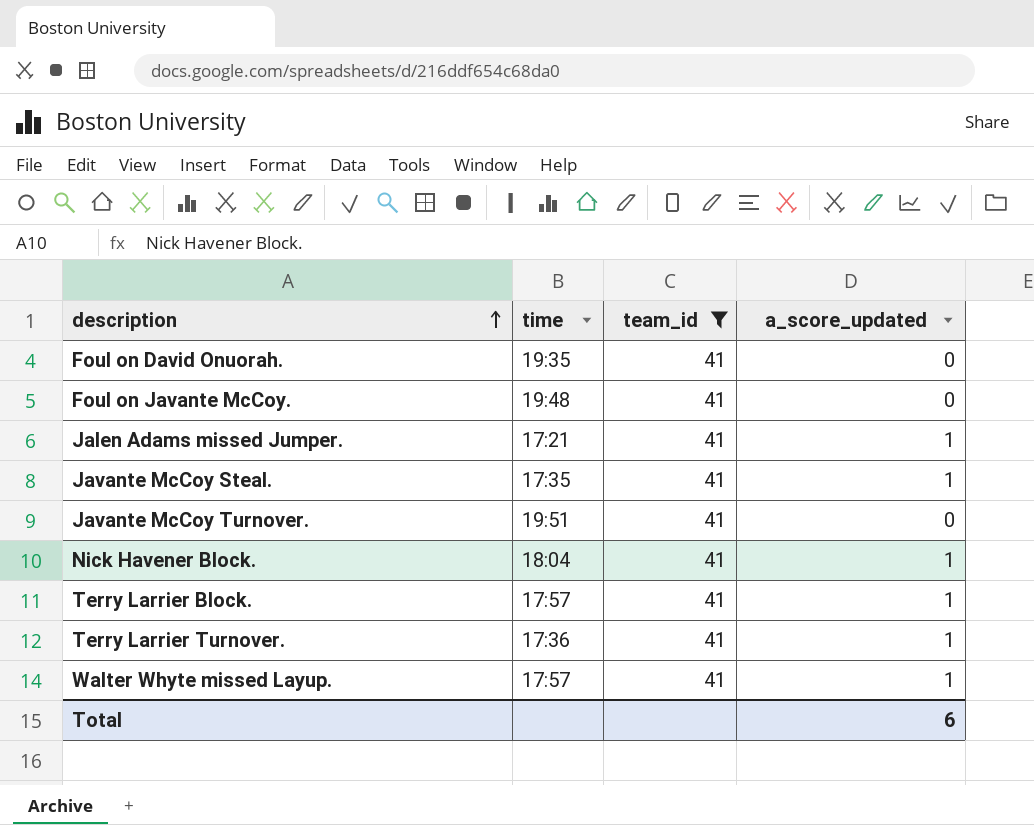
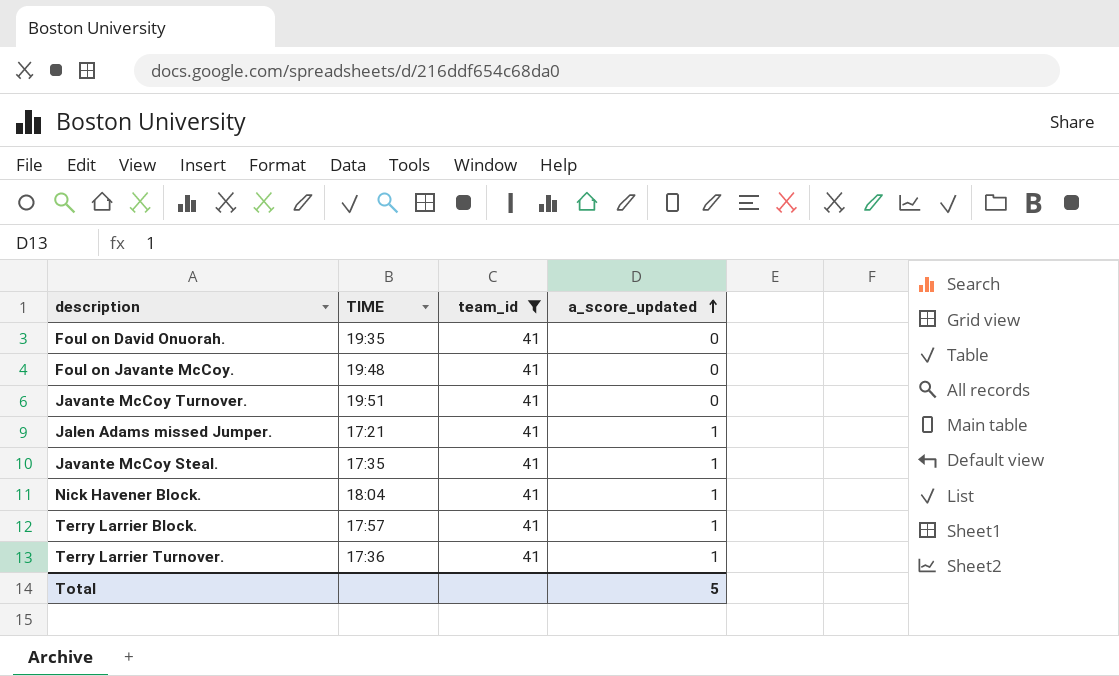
row order: description ascending -> a_score_updated ascending
column name: time -> TIME
row Walter Whyte missed Layup.: 17:57 | 41 | 1 -> none
Total | a_score_updated: 6 -> 5

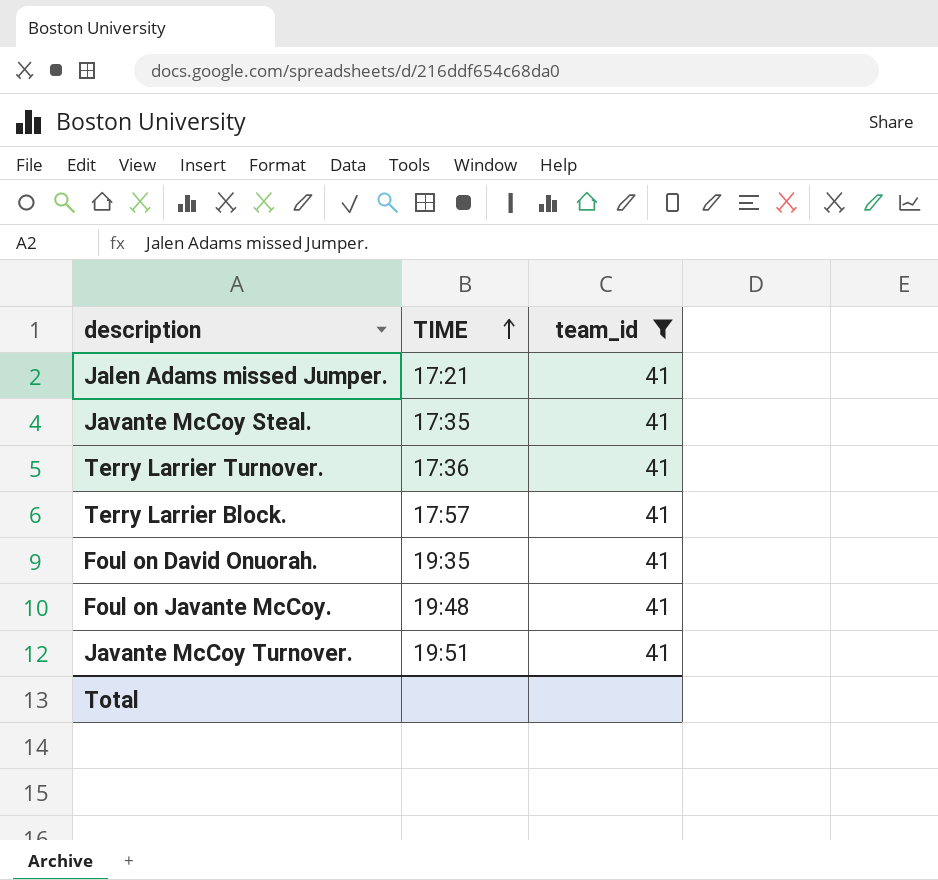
row order: a_score_updated ascending -> TIME ascending
column a_score_updated | position: 4 -> none
row Nick Havener Block.: 18:04 | 41 | 1 -> none

